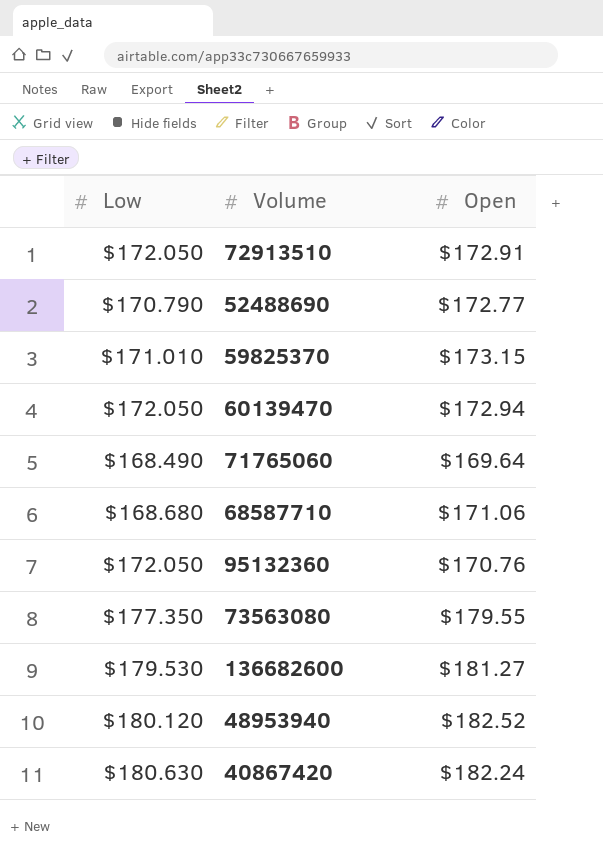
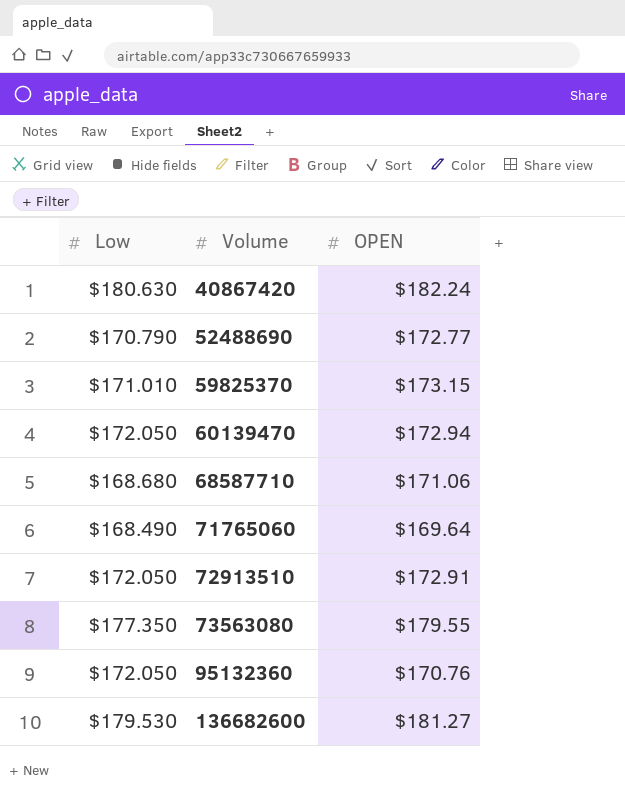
row order: none -> Volume ascending
column name: Open -> OPEN
row 48953940: $180.120 | $182.52 -> none

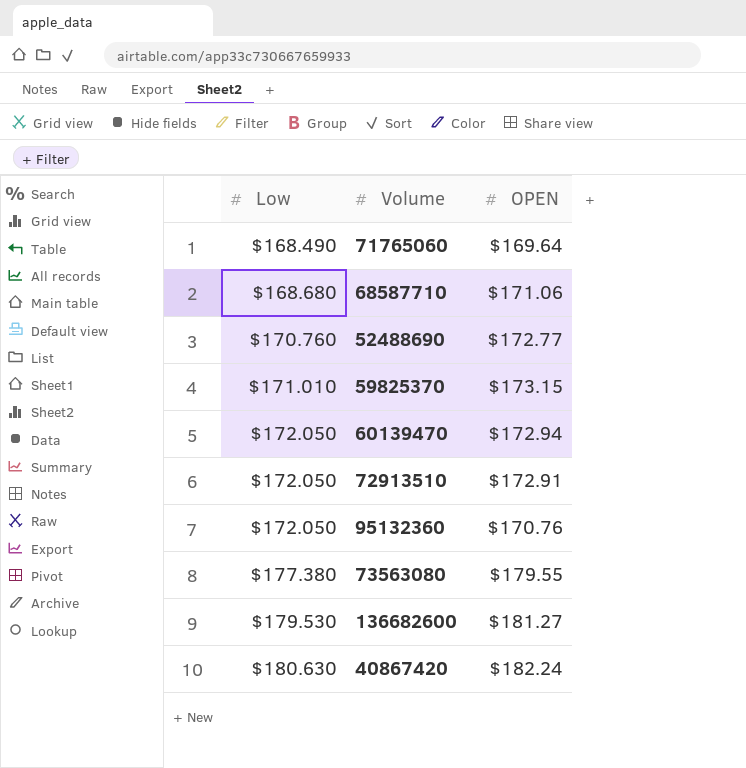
row order: Volume ascending -> Low ascending
52488690 | Low: $170.790 -> $170.760
73563080 | Low: $177.350 -> $177.380

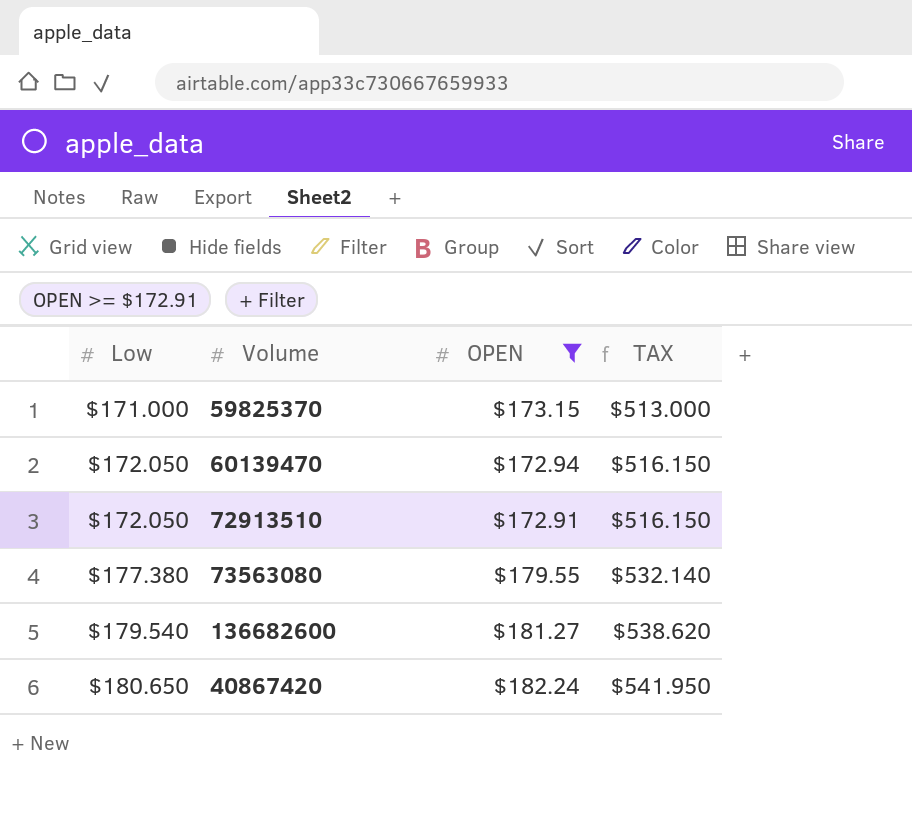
filter: none -> OPEN >= $172.91
column TAX | formula: none -> [Low] * 3
59825370 | Low: $171.010 -> $171.000
136682600 | Low: $179.530 -> $179.540
40867420 | Low: $180.630 -> $180.650

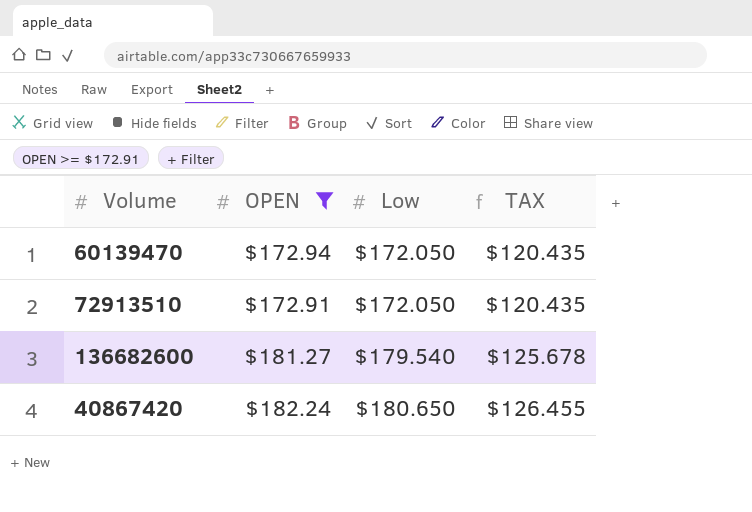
column Low | position: 1 -> 3
column TAX | formula: [Low] * 3 -> [Low] * 0.7
row 59825370: $171.000 | $173.15 | $513.000 -> none
row 73563080: $177.380 | $179.55 | $532.140 -> none

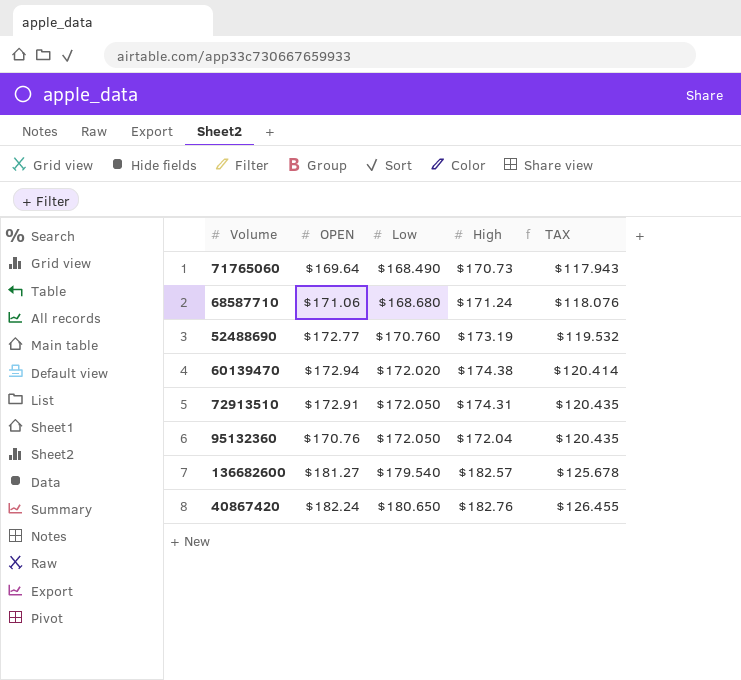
filter: OPEN >= $172.91 -> none
column High | position: none -> 4
60139470 | Low: $172.050 -> $172.020
60139470 | TAX: $120.435 -> $120.414

